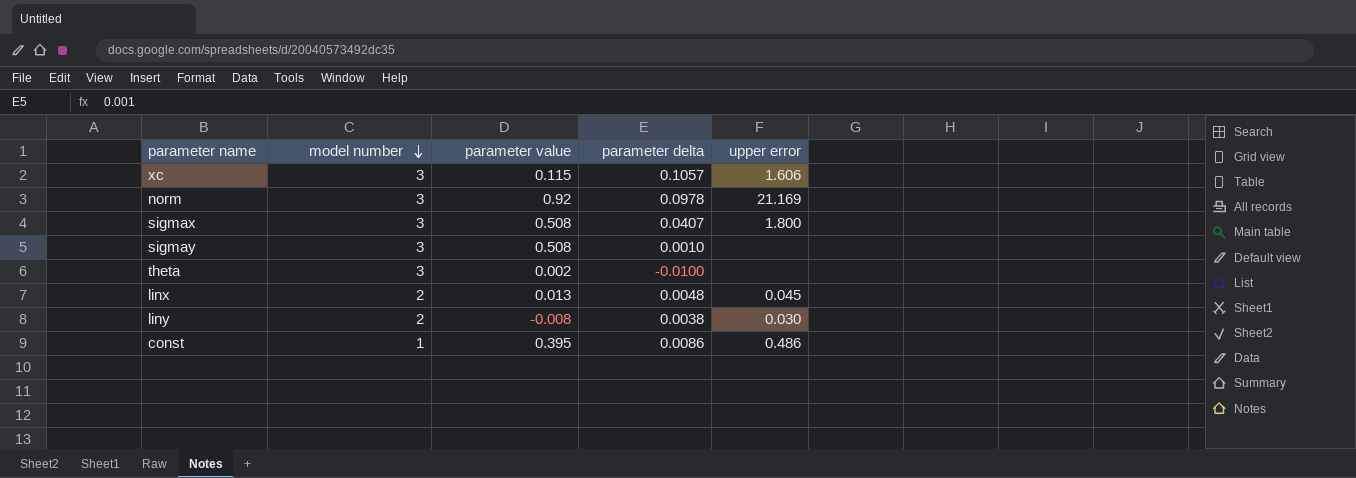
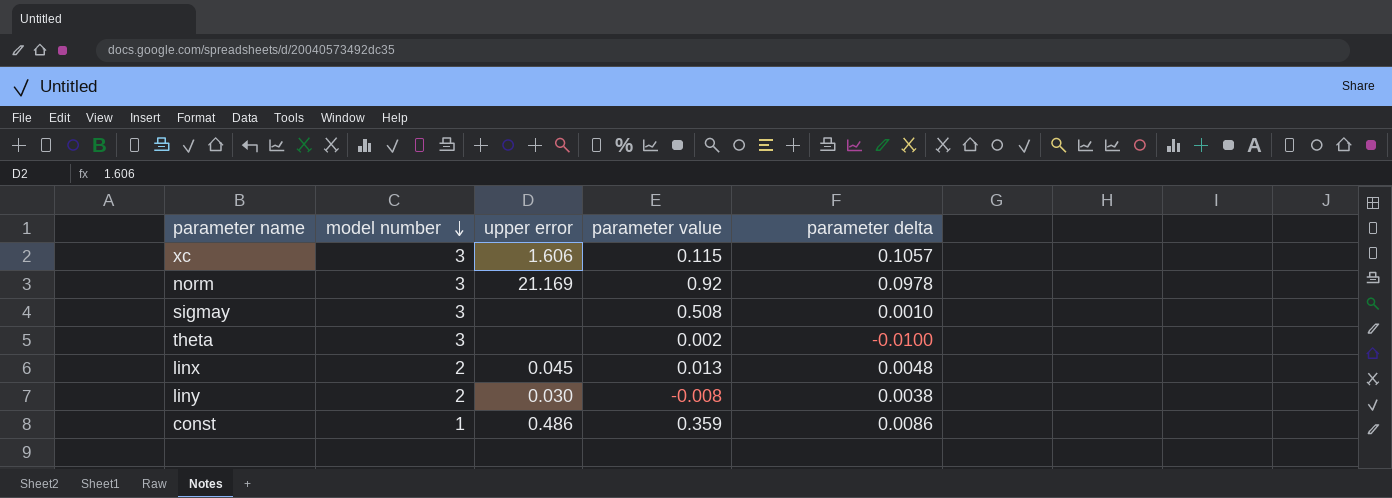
column upper error | position: 5 -> 3
row sigmax: 3 | 0.508 | 0.0407 | 1.800 -> none
const | parameter value: 0.395 -> 0.359

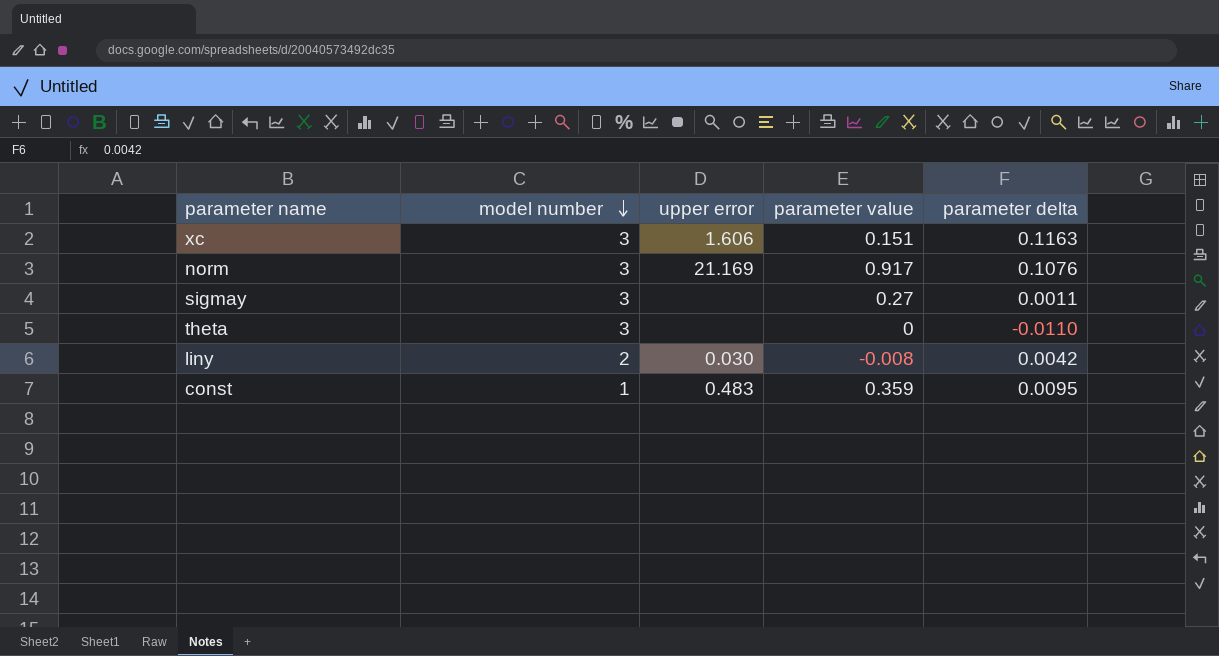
row linx: 2 | 0.045 | 0.013 | 0.0048 -> none
xc | parameter value: 0.115 -> 0.151
xc | parameter delta: 0.1057 -> 0.1163
norm | parameter value: 0.92 -> 0.917
norm | parameter delta: 0.0978 -> 0.1076
sigmay | parameter value: 0.508 -> 0.27
sigmay | parameter delta: 0.0010 -> 0.0011
theta | parameter value: 0.002 -> 0
theta | parameter delta: -0.0100 -> -0.0110
liny | parameter delta: 0.0038 -> 0.0042
const | upper error: 0.486 -> 0.483
const | parameter delta: 0.0086 -> 0.0095

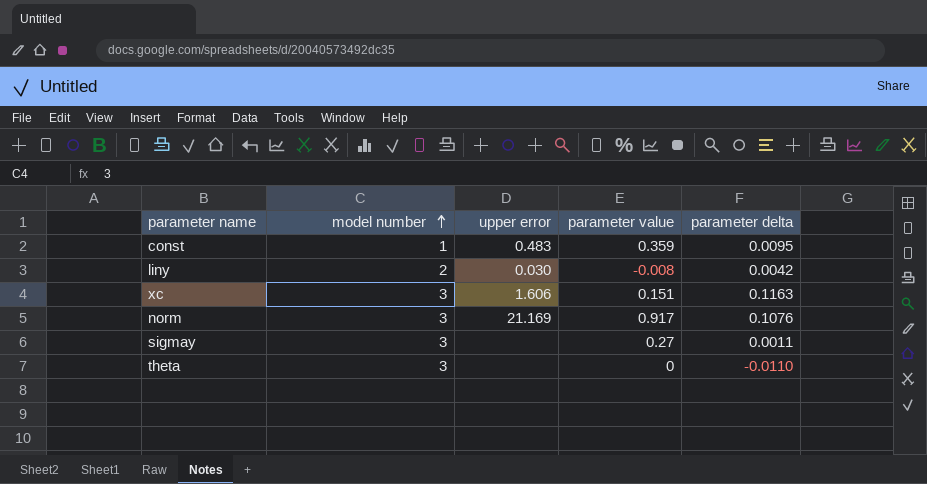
row order: model number descending -> model number ascending

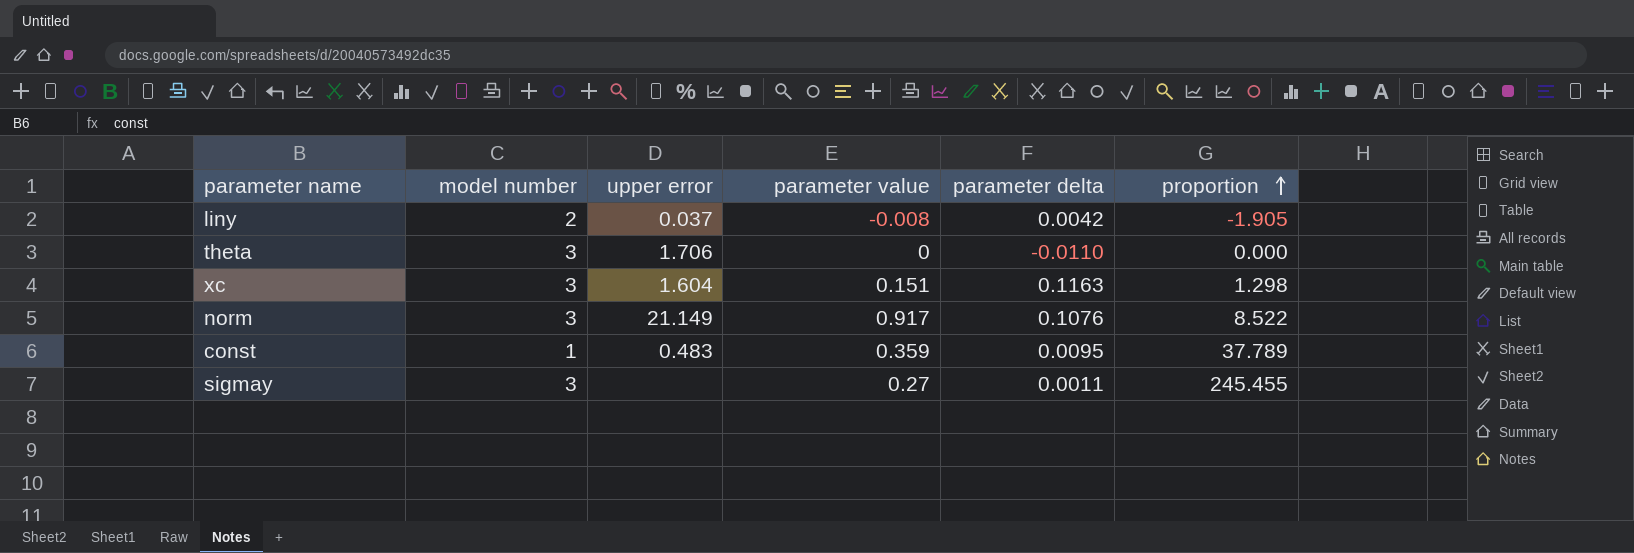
row order: model number ascending -> proportion ascending
column proportion | formula: none -> [parameter value] / [parameter delta]
liny | upper error: 0.030 -> 0.037
theta | upper error: none -> 1.706
xc | upper error: 1.606 -> 1.604
norm | upper error: 21.169 -> 21.149

